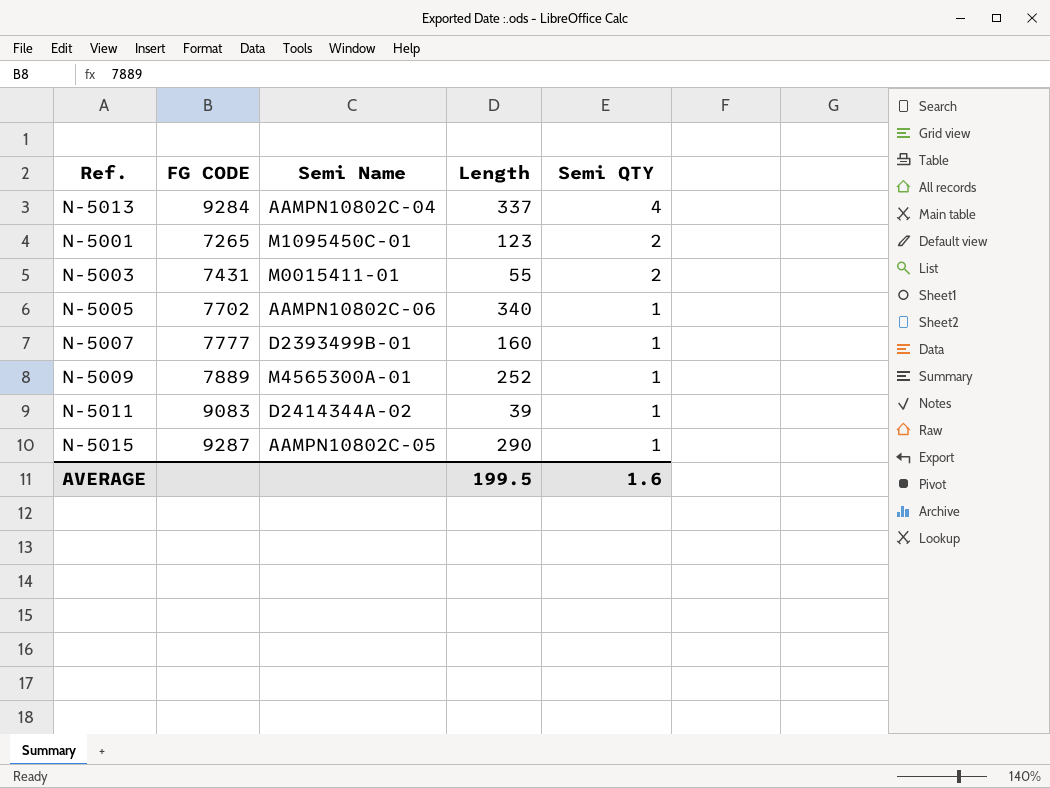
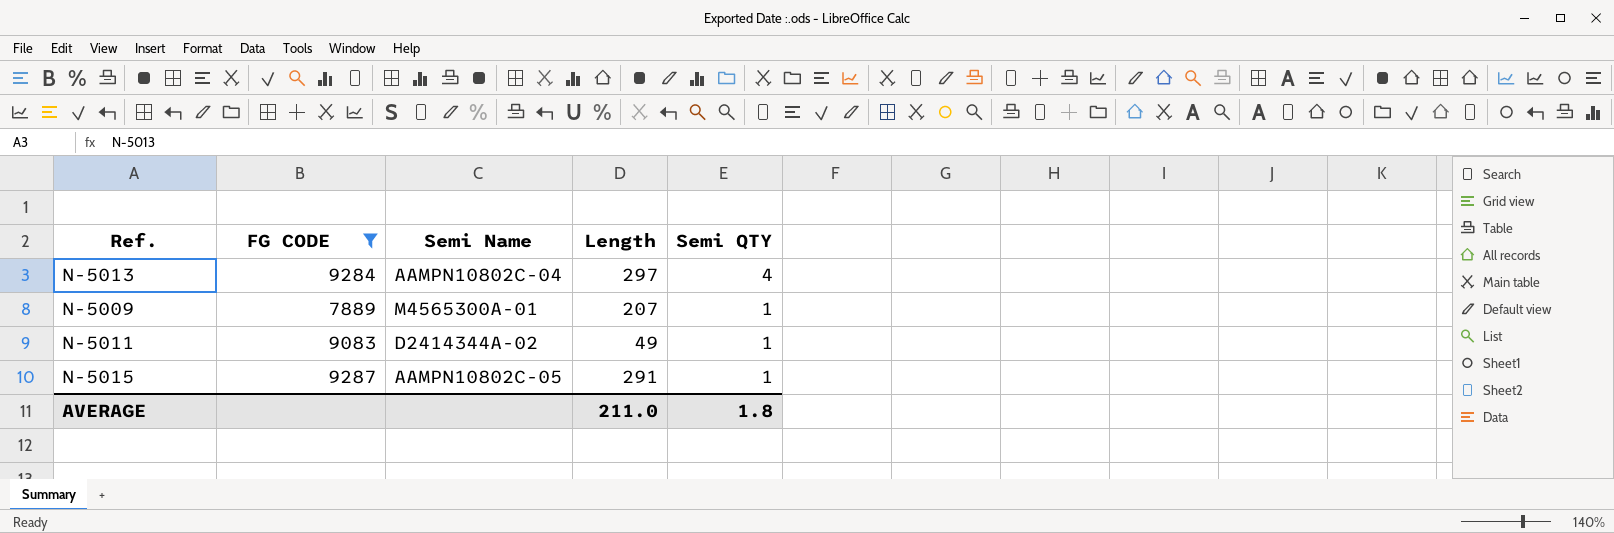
filter: none -> FG CODE >= 7889
N-5013 | Length: 337 -> 297
N-5009 | Length: 252 -> 207
N-5011 | Length: 39 -> 49
N-5015 | Length: 290 -> 291
AVERAGE | Length: 199.5 -> 211.0
AVERAGE | Semi QTY: 1.6 -> 1.8

